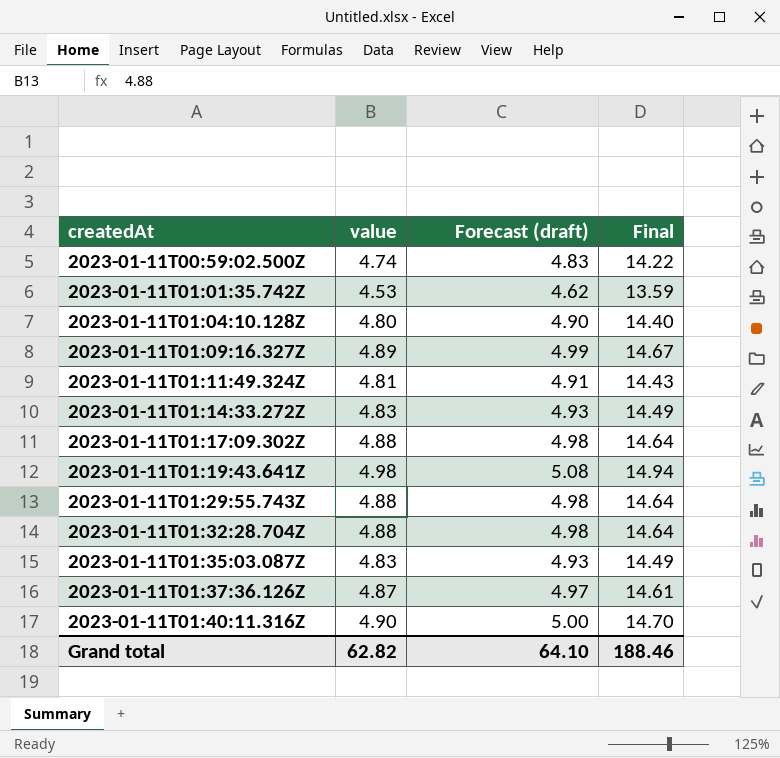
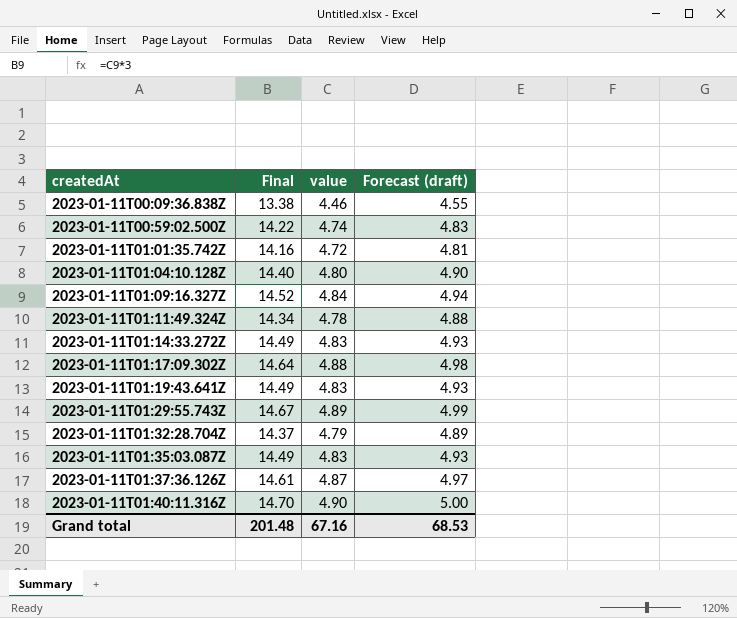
column Final | position: 4 -> 2
row 2023-01-11T00:09:36.838Z: none -> 13.38 | 4.46 | 4.55
2023-01-11T01:01:35.742Z | Final: 13.59 -> 14.16
2023-01-11T01:01:35.742Z | value: 4.53 -> 4.72
2023-01-11T01:01:35.742Z | Forecast (draft): 4.62 -> 4.81
2023-01-11T01:09:16.327Z | Final: 14.67 -> 14.52
2023-01-11T01:09:16.327Z | value: 4.89 -> 4.84
2023-01-11T01:09:16.327Z | Forecast (draft): 4.99 -> 4.94
2023-01-11T01:11:49.324Z | Final: 14.43 -> 14.34
2023-01-11T01:11:49.324Z | value: 4.81 -> 4.78
2023-01-11T01:11:49.324Z | Forecast (draft): 4.91 -> 4.88
2023-01-11T01:19:43.641Z | Final: 14.94 -> 14.49
2023-01-11T01:19:43.641Z | value: 4.98 -> 4.83
2023-01-11T01:19:43.641Z | Forecast (draft): 5.08 -> 4.93
2023-01-11T01:29:55.743Z | Final: 14.64 -> 14.67
2023-01-11T01:29:55.743Z | value: 4.88 -> 4.89
2023-01-11T01:29:55.743Z | Forecast (draft): 4.98 -> 4.99
2023-01-11T01:32:28.704Z | Final: 14.64 -> 14.37
2023-01-11T01:32:28.704Z | value: 4.88 -> 4.79
2023-01-11T01:32:28.704Z | Forecast (draft): 4.98 -> 4.89
Grand total | Final: 188.46 -> 201.48
Grand total | value: 62.82 -> 67.16
Grand total | Forecast (draft): 64.10 -> 68.53

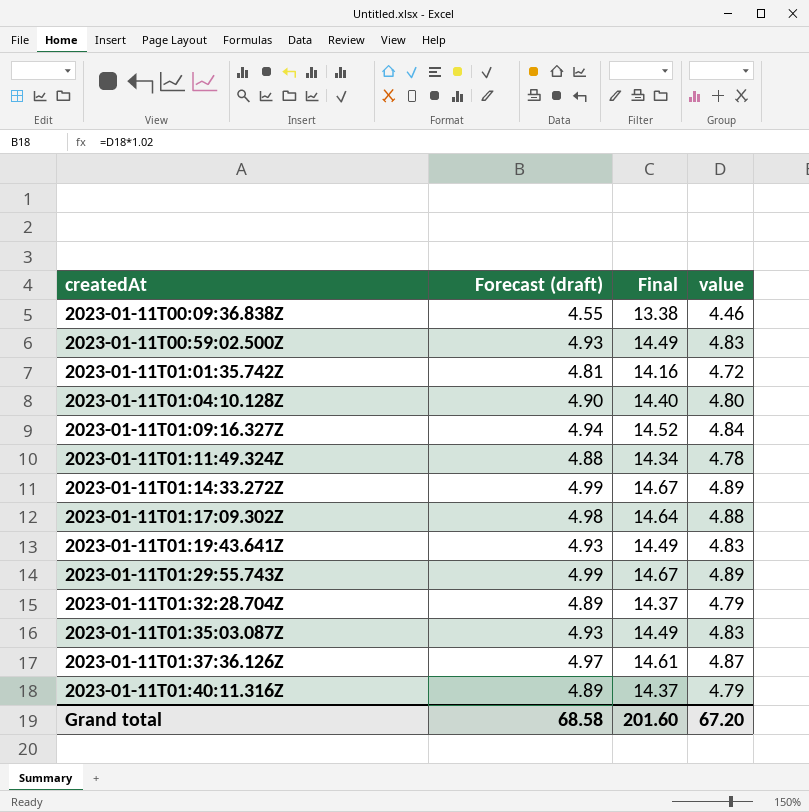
column Forecast (draft) | position: 4 -> 2
2023-01-11T00:59:02.500Z | Forecast (draft): 4.83 -> 4.93
2023-01-11T00:59:02.500Z | Final: 14.22 -> 14.49
2023-01-11T00:59:02.500Z | value: 4.74 -> 4.83
2023-01-11T01:14:33.272Z | Forecast (draft): 4.93 -> 4.99
2023-01-11T01:14:33.272Z | Final: 14.49 -> 14.67
2023-01-11T01:14:33.272Z | value: 4.83 -> 4.89
2023-01-11T01:40:11.316Z | Forecast (draft): 5.00 -> 4.89
2023-01-11T01:40:11.316Z | Final: 14.70 -> 14.37
2023-01-11T01:40:11.316Z | value: 4.90 -> 4.79
Grand total | Forecast (draft): 68.53 -> 68.58
Grand total | Final: 201.48 -> 201.60
Grand total | value: 67.16 -> 67.20

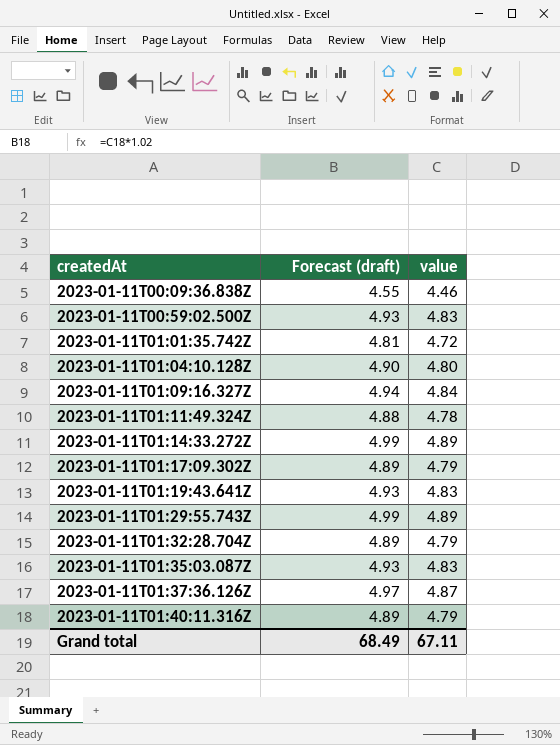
column Final | formula: [value] * 3 -> none
2023-01-11T01:17:09.302Z | Forecast (draft): 4.98 -> 4.89
2023-01-11T01:17:09.302Z | value: 4.88 -> 4.79
Grand total | Forecast (draft): 68.58 -> 68.49
Grand total | value: 67.20 -> 67.11

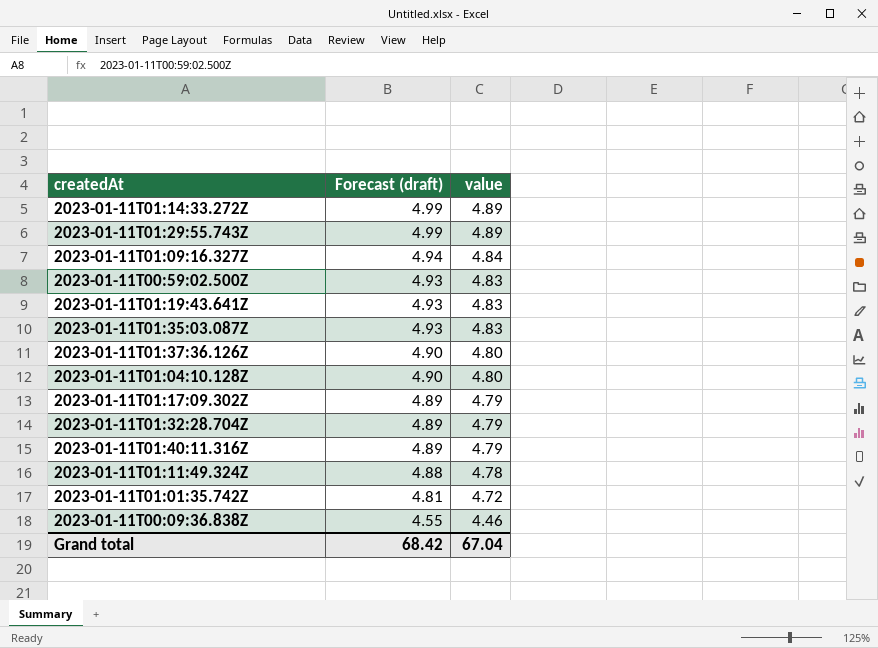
row order: createdAt ascending -> Forecast (draft) descending
2023-01-11T01:37:36.126Z | Forecast (draft): 4.97 -> 4.90
2023-01-11T01:37:36.126Z | value: 4.87 -> 4.80
Grand total | Forecast (draft): 68.49 -> 68.42
Grand total | value: 67.11 -> 67.04

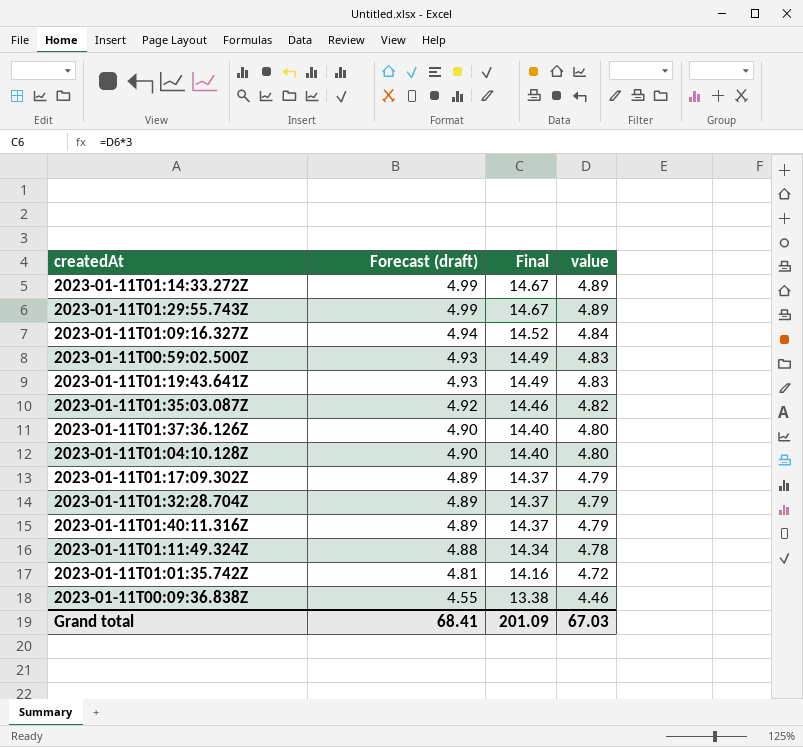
column Final | formula: none -> [value] * 3
2023-01-11T01:35:03.087Z | Forecast (draft): 4.93 -> 4.92
2023-01-11T01:35:03.087Z | value: 4.83 -> 4.82
Grand total | Forecast (draft): 68.42 -> 68.41
Grand total | value: 67.04 -> 67.03

